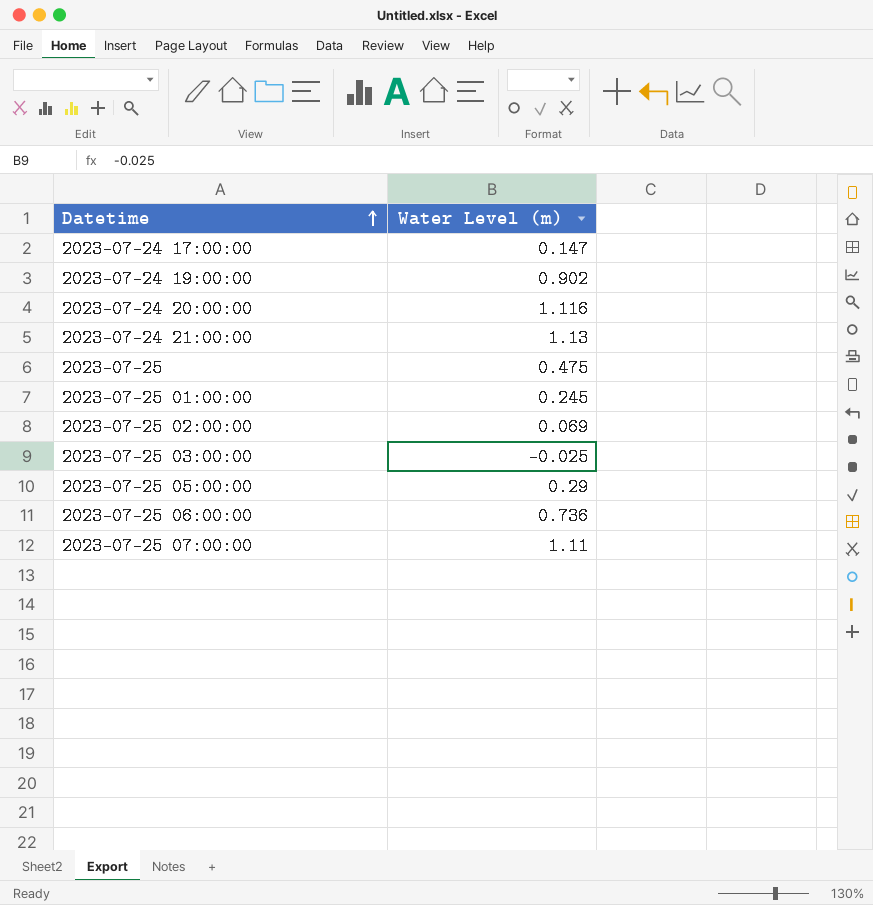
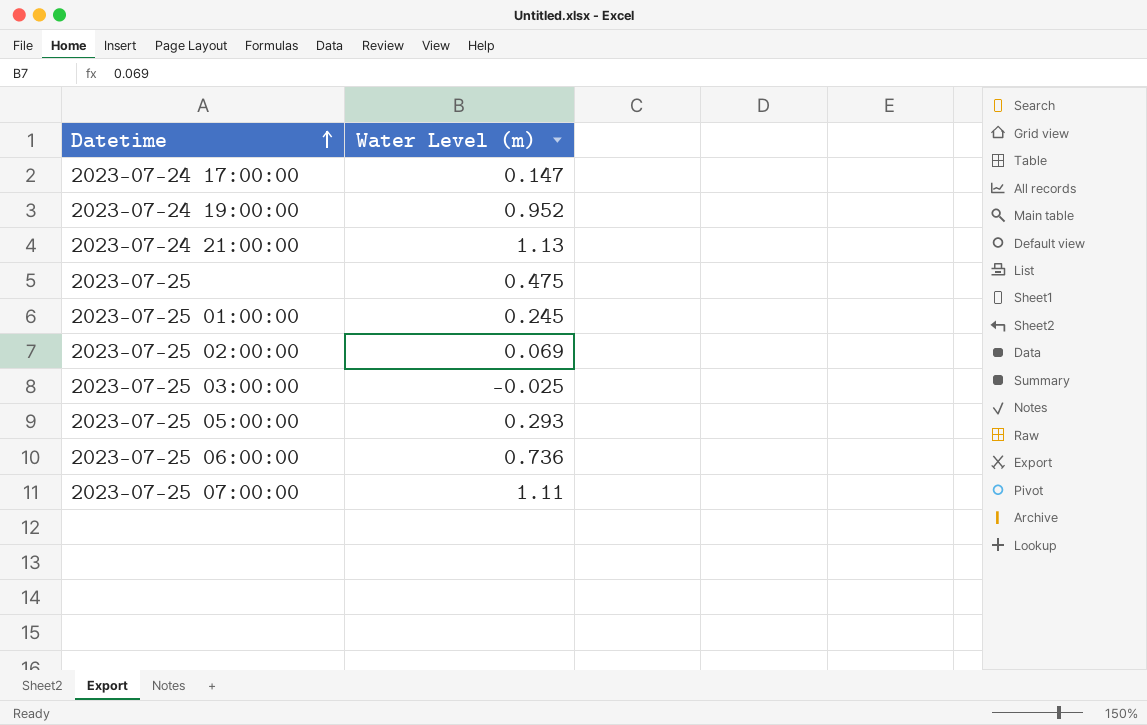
row 2023-07-24 20:00:00: 1.116 -> none
2023-07-24 19:00:00 | Water Level (m): 0.902 -> 0.952
2023-07-25 05:00:00 | Water Level (m): 0.29 -> 0.293

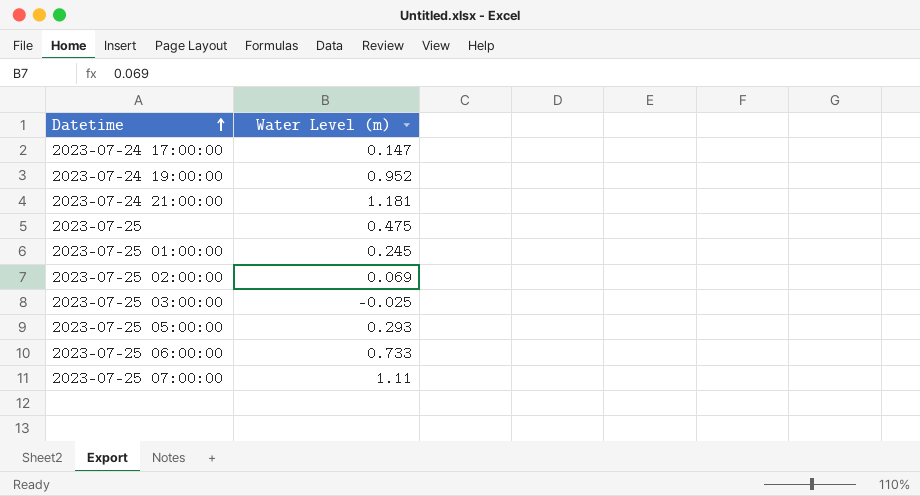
2023-07-24 21:00:00 | Water Level (m): 1.13 -> 1.181
2023-07-25 06:00:00 | Water Level (m): 0.736 -> 0.733

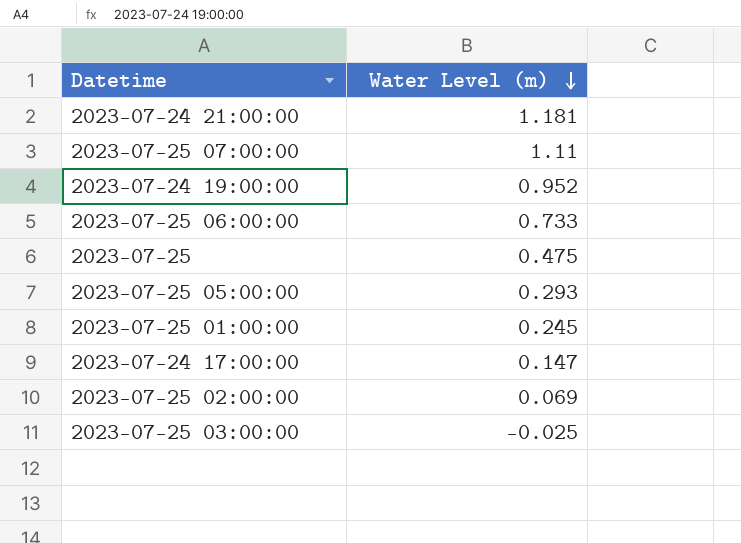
row order: Datetime ascending -> Water Level (m) descending

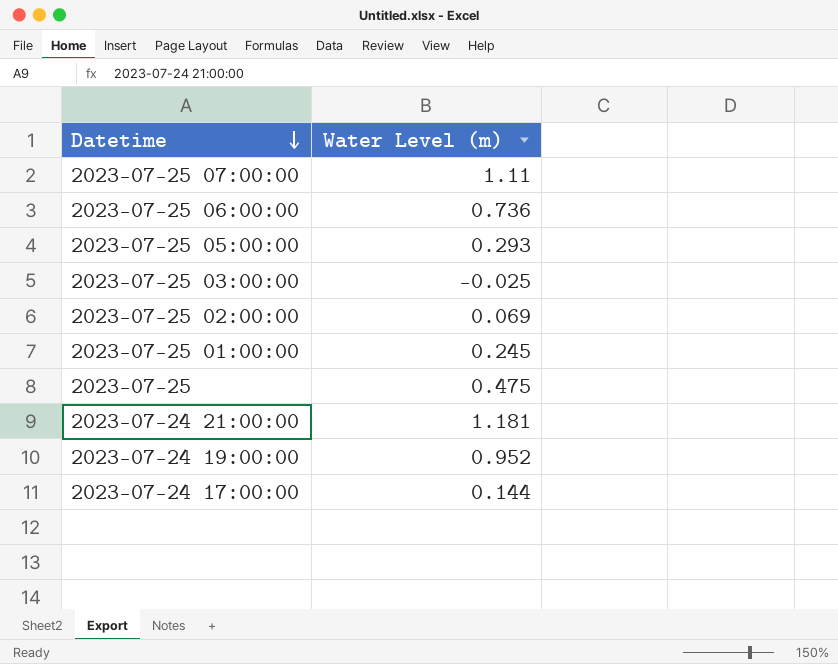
row order: Water Level (m) descending -> Datetime descending
2023-07-25 06:00:00 | Water Level (m): 0.733 -> 0.736
2023-07-24 17:00:00 | Water Level (m): 0.147 -> 0.144

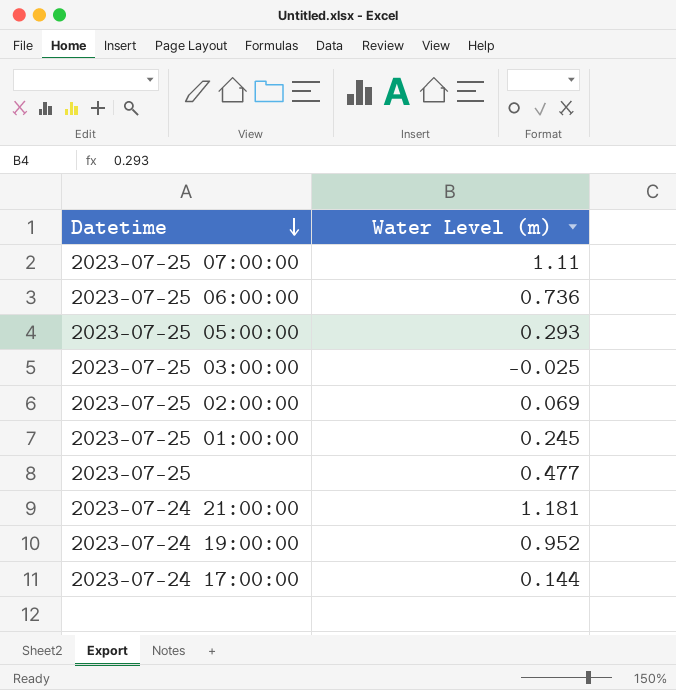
2023-07-25 | Water Level (m): 0.475 -> 0.477

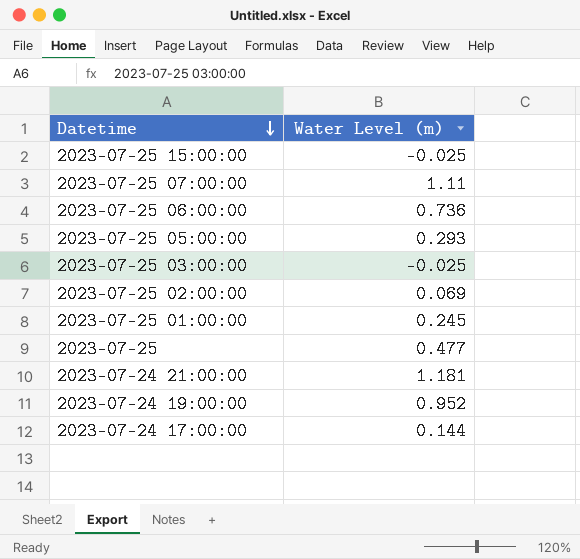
row 2023-07-25 15:00:00: none -> -0.025

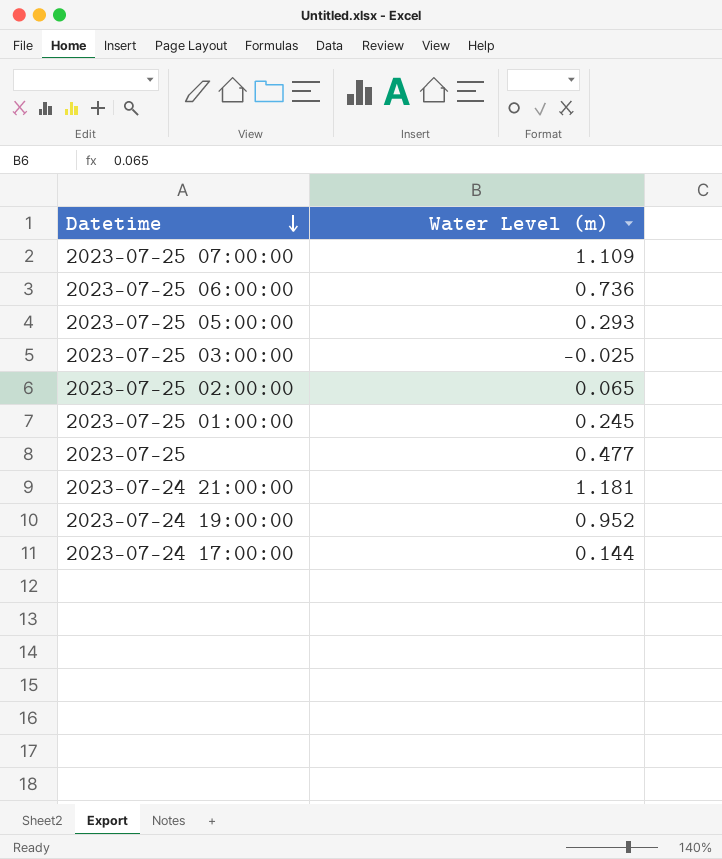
row 2023-07-25 15:00:00: -0.025 -> none
2023-07-25 07:00:00 | Water Level (m): 1.11 -> 1.109
2023-07-25 02:00:00 | Water Level (m): 0.069 -> 0.065

